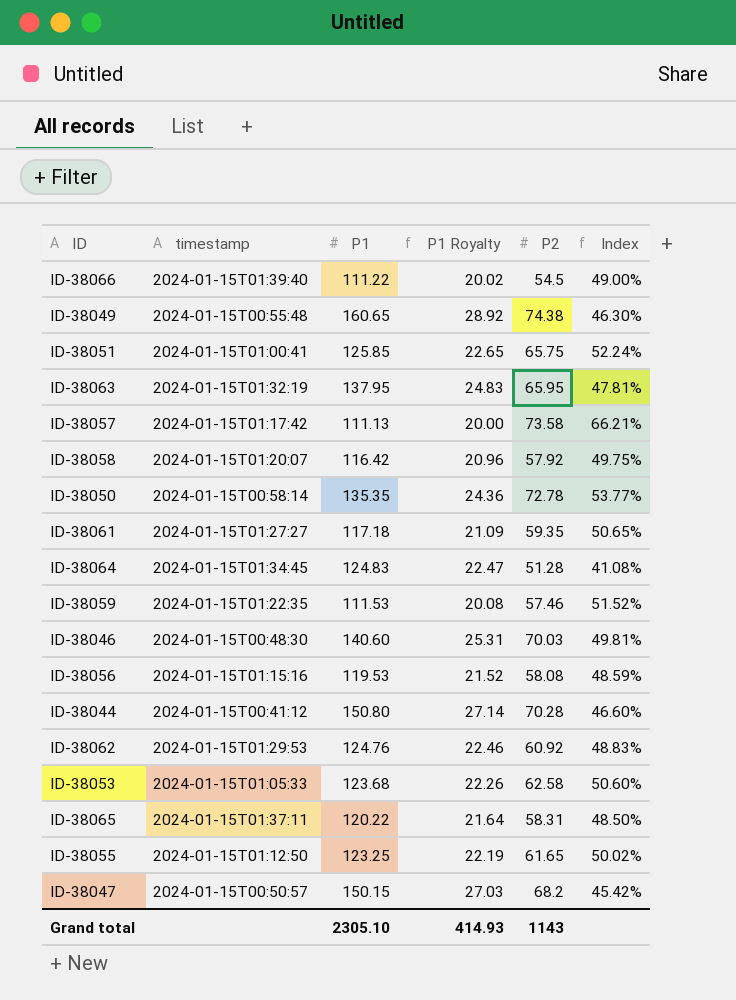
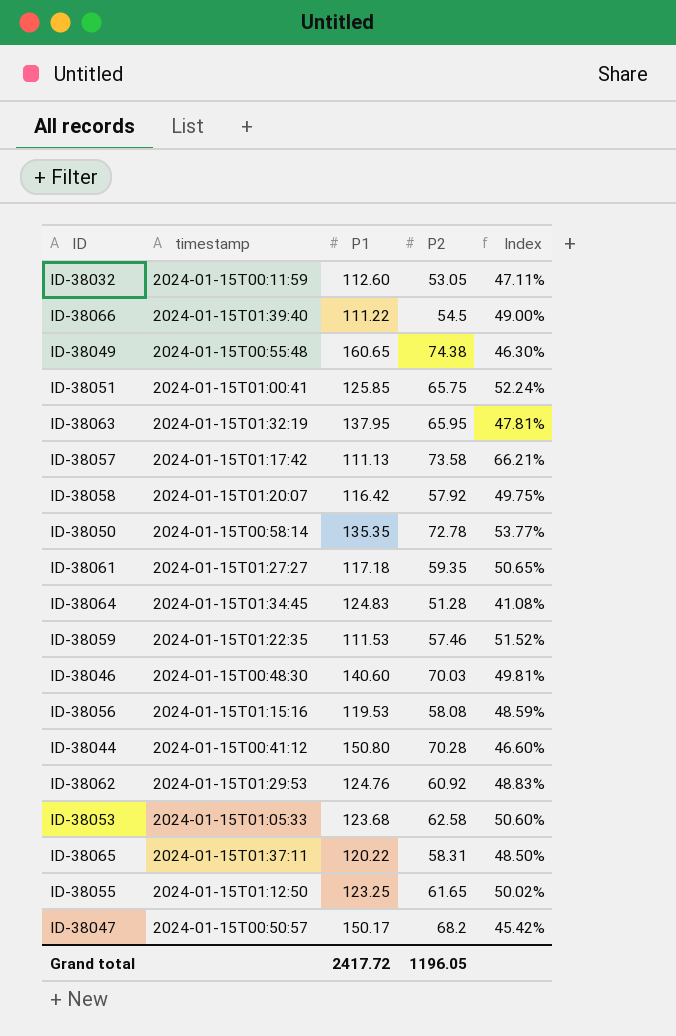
column P1 Royalty | formula: [P1] * 0.18 -> none
row ID-38032: none -> 2024-01-15T00:11:59 | 112.60 | 53.05 | 47.11%
ID-38047 | P1: 150.15 -> 150.17
Grand total | P1: 2305.10 -> 2417.72
Grand total | P2: 1143 -> 1196.05

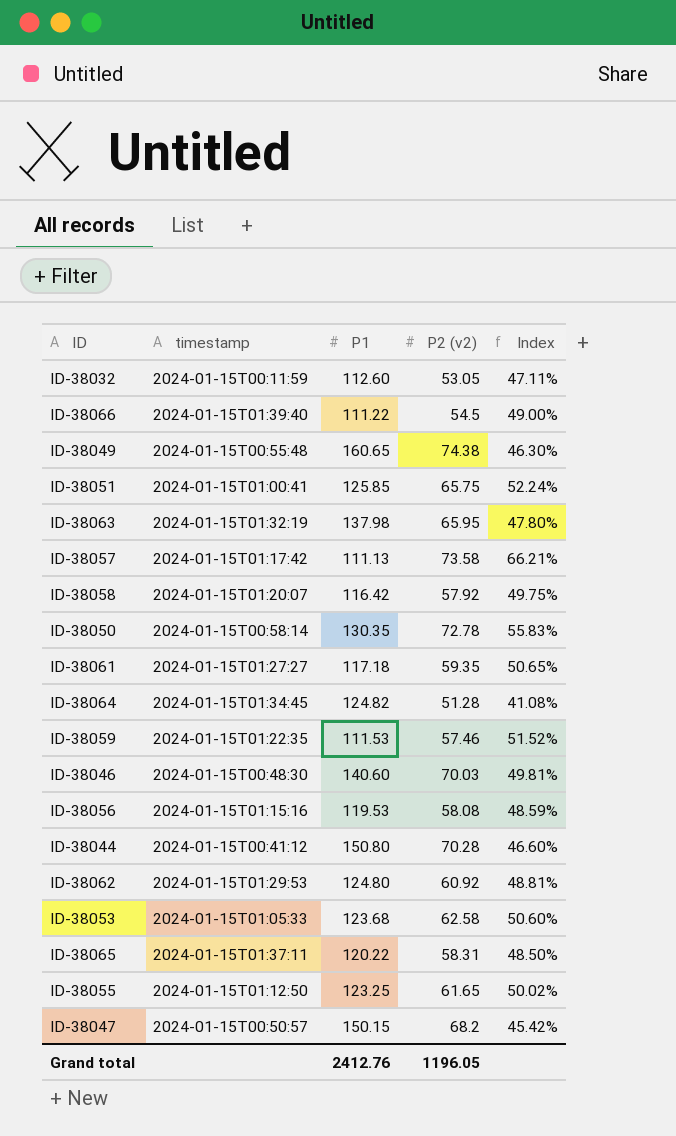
column name: P2 -> P2 (v2)
ID-38063 | P1: 137.95 -> 137.98
ID-38063 | Index: 47.81% -> 47.80%
ID-38050 | P1: 135.35 -> 130.35
ID-38050 | Index: 53.77% -> 55.83%
ID-38064 | P1: 124.83 -> 124.82
ID-38062 | P1: 124.76 -> 124.80
ID-38062 | Index: 48.83% -> 48.81%
ID-38047 | P1: 150.17 -> 150.15
Grand total | P1: 2417.72 -> 2412.76

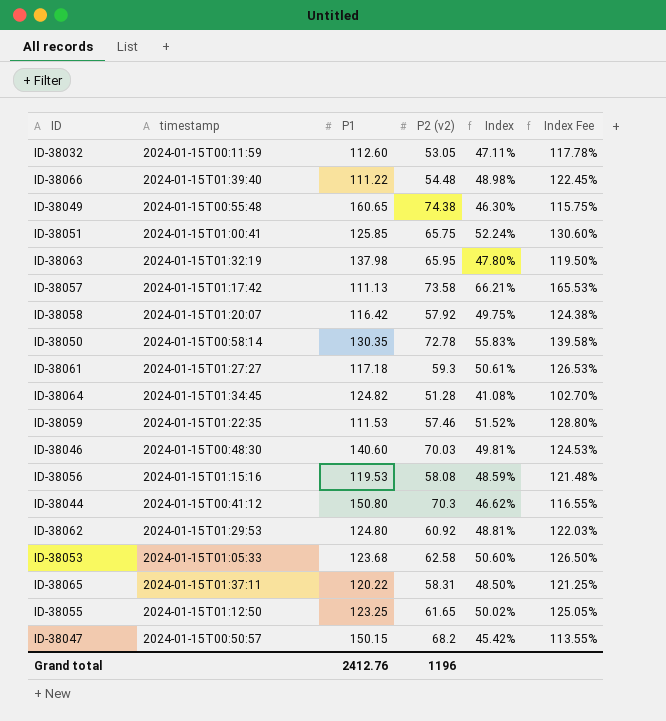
column Index Fee | formula: none -> [Index] * 2.5
ID-38066 | P2 (v2): 54.5 -> 54.48
ID-38066 | Index: 49.00% -> 48.98%
ID-38061 | P2 (v2): 59.35 -> 59.3
ID-38061 | Index: 50.65% -> 50.61%
ID-38044 | P2 (v2): 70.28 -> 70.3
ID-38044 | Index: 46.60% -> 46.62%
Grand total | P2 (v2): 1196.05 -> 1196

